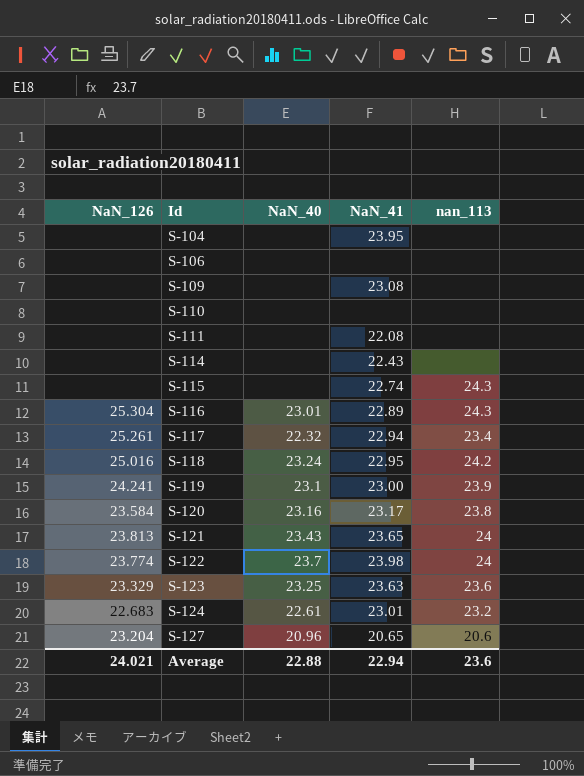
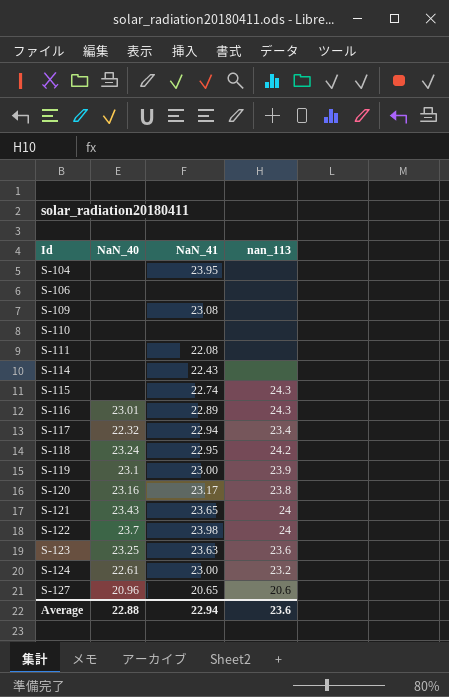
column NaN_126 | position: 1 -> none
S-124 | NaN_41: 23.01 -> 23.00

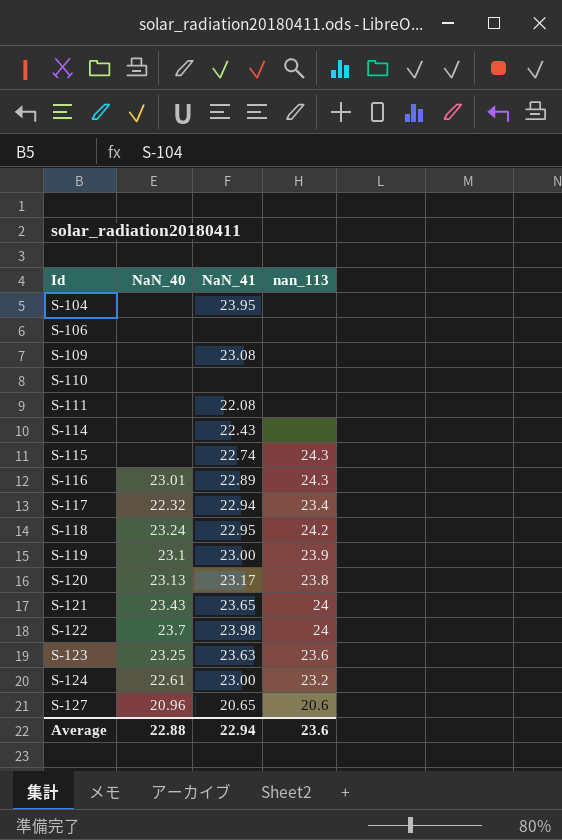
S-120 | NaN_40: 23.16 -> 23.13

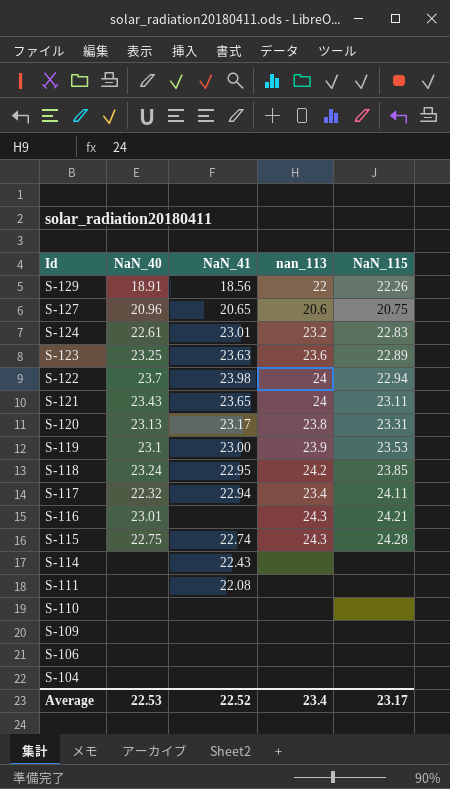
row order: Id ascending -> Id descending
column NaN_115 | position: none -> 5
row S-129: none -> 18.91 | 18.56 | 22 | 22.26
S-124 | NaN_41: 23.00 -> 23.01
S-116 | NaN_41: 22.89 -> none
S-115 | NaN_40: none -> 22.75
S-109 | NaN_41: 23.08 -> none
S-104 | NaN_41: 23.95 -> none
Average | NaN_40: 22.88 -> 22.53
Average | NaN_41: 22.94 -> 22.52
Average | nan_113: 23.6 -> 23.4

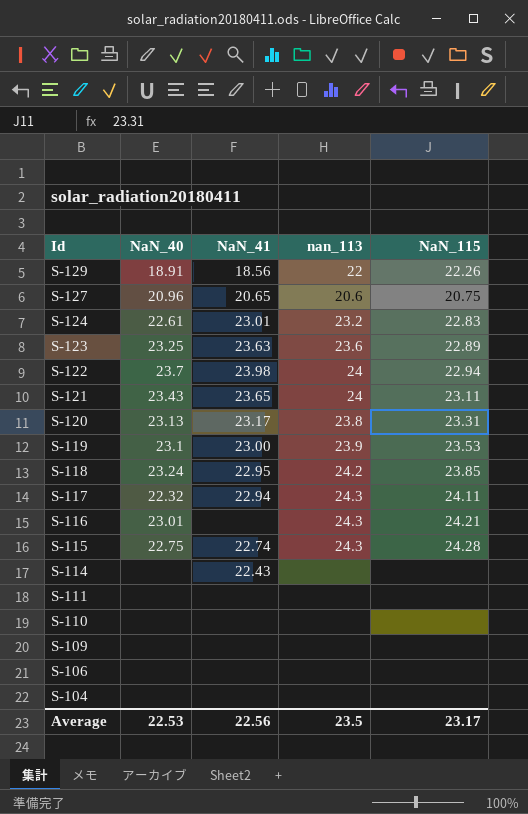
S-117 | nan_113: 23.4 -> 24.3
S-111 | NaN_41: 22.08 -> none
Average | NaN_41: 22.52 -> 22.56
Average | nan_113: 23.4 -> 23.5

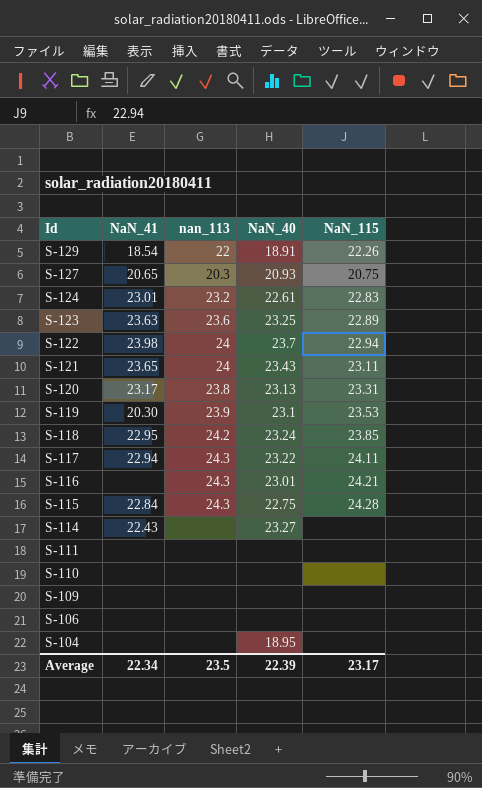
column NaN_40 | position: 2 -> 4
S-129 | NaN_41: 18.56 -> 18.54
S-127 | nan_113: 20.6 -> 20.3
S-127 | NaN_40: 20.96 -> 20.93
S-119 | NaN_41: 23.00 -> 20.30
S-117 | NaN_40: 22.32 -> 23.22
S-115 | NaN_41: 22.74 -> 22.84
S-114 | NaN_40: none -> 23.27
S-104 | NaN_40: none -> 18.95
Average | NaN_41: 22.56 -> 22.34
Average | NaN_40: 22.53 -> 22.39

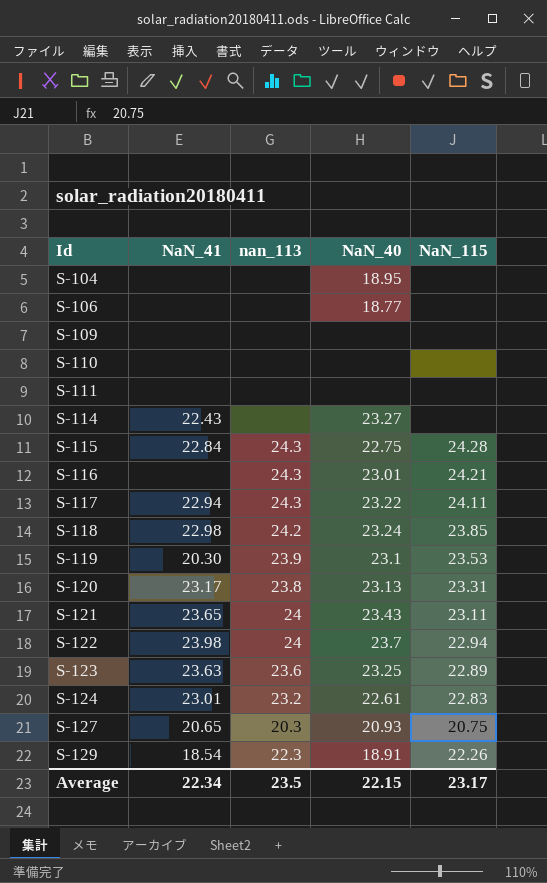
row order: Id descending -> Id ascending
S-106 | NaN_40: none -> 18.77
S-118 | NaN_41: 22.95 -> 22.98
S-129 | nan_113: 22 -> 22.3
Average | NaN_40: 22.39 -> 22.15

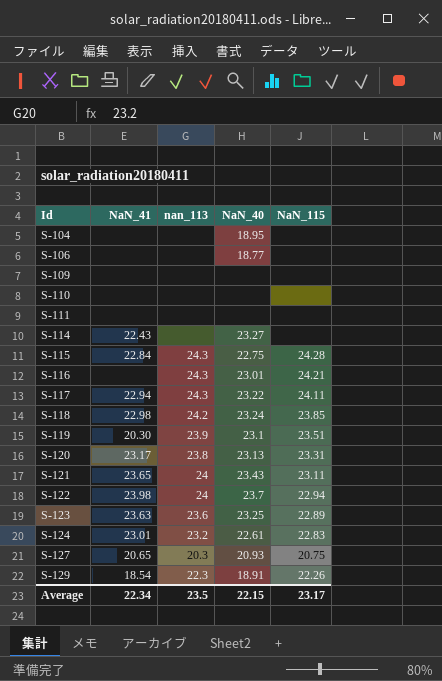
S-119 | NaN_115: 23.53 -> 23.51

